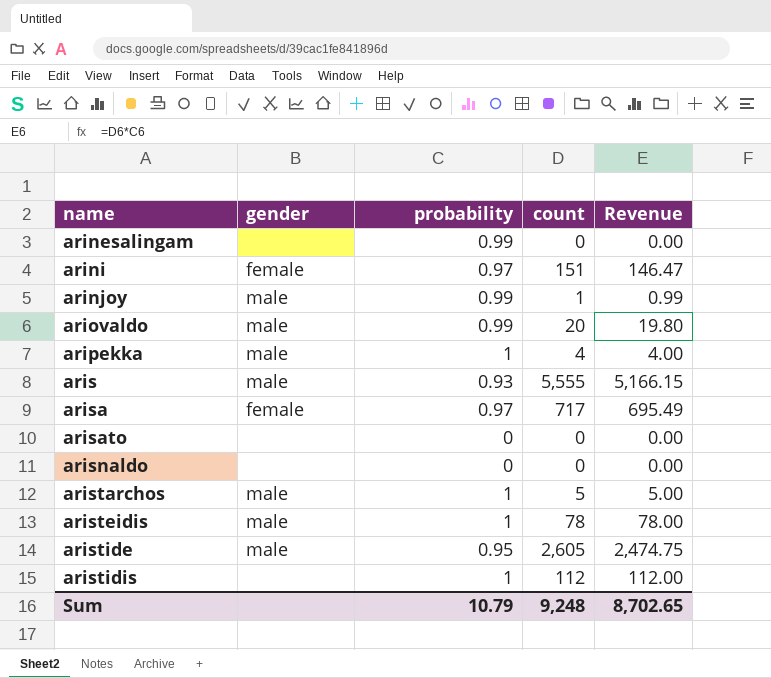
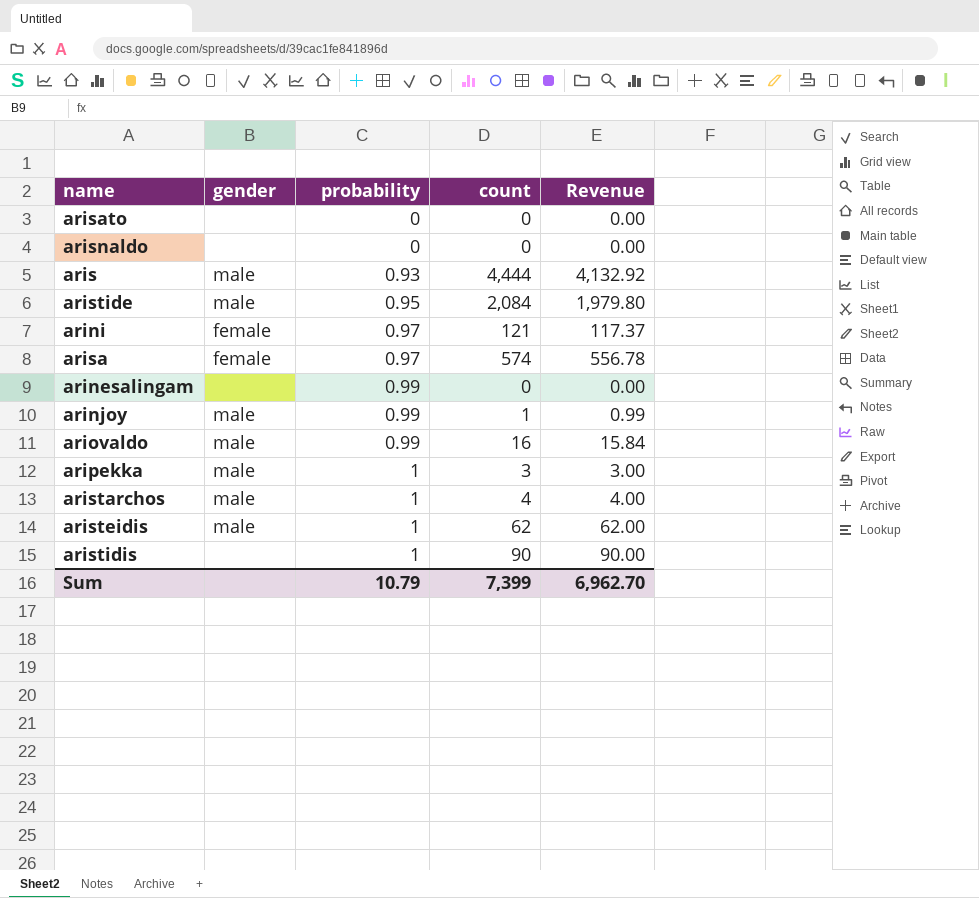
row order: name ascending -> probability ascending
aris | count: 5,555 -> 4,444
aris | Revenue: 5,166.15 -> 4,132.92
aristide | count: 2,605 -> 2,084
aristide | Revenue: 2,474.75 -> 1,979.80
arini | count: 151 -> 121
arini | Revenue: 146.47 -> 117.37
arisa | count: 717 -> 574
arisa | Revenue: 695.49 -> 556.78
ariovaldo | count: 20 -> 16
ariovaldo | Revenue: 19.80 -> 15.84
aripekka | count: 4 -> 3
aripekka | Revenue: 4.00 -> 3.00
aristarchos | count: 5 -> 4
aristarchos | Revenue: 5.00 -> 4.00
aristeidis | count: 78 -> 62
aristeidis | Revenue: 78.00 -> 62.00
aristidis | count: 112 -> 90
aristidis | Revenue: 112.00 -> 90.00
Sum | count: 9,248 -> 7,399
Sum | Revenue: 8,702.65 -> 6,962.70

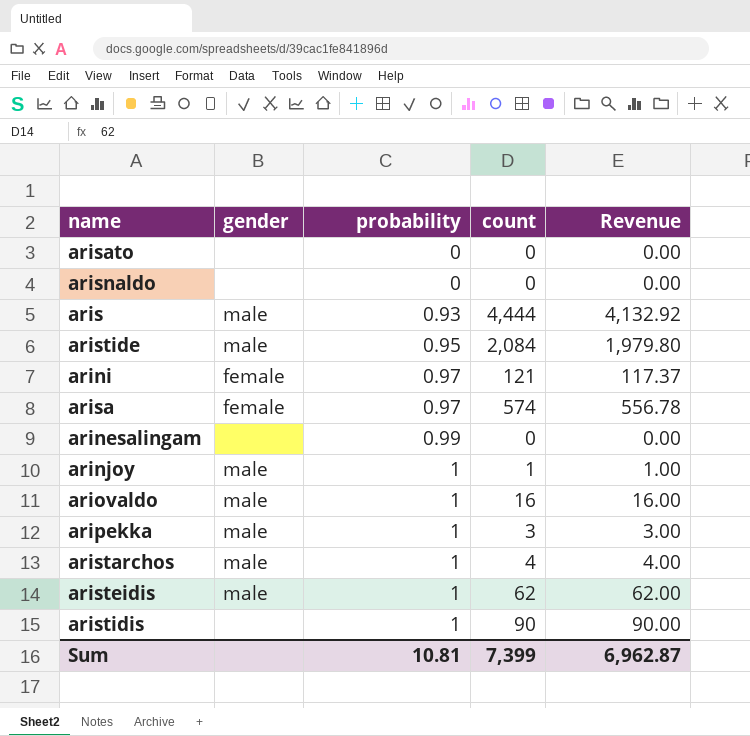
arinjoy | probability: 0.99 -> 1
arinjoy | Revenue: 0.99 -> 1.00
ariovaldo | probability: 0.99 -> 1
ariovaldo | Revenue: 15.84 -> 16.00
Sum | probability: 10.79 -> 10.81
Sum | Revenue: 6,962.70 -> 6,962.87

